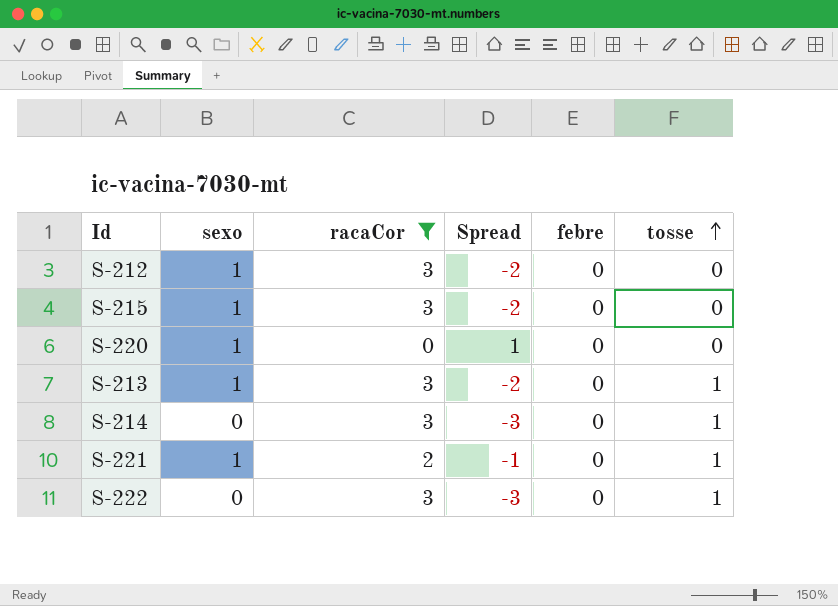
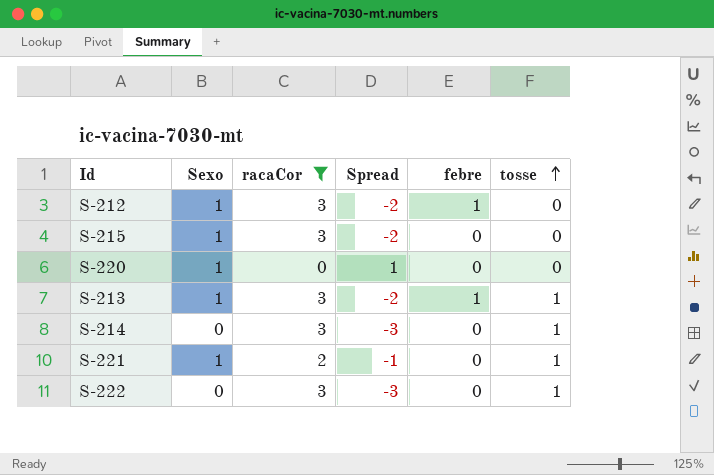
column name: sexo -> Sexo
S-212 | febre: 0 -> 1
S-213 | febre: 0 -> 1

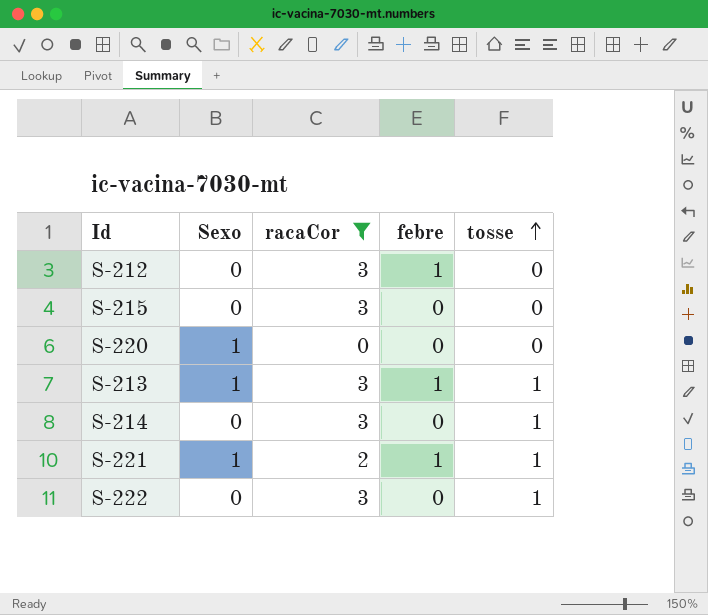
column Spread | formula: [Sexo] - [racaCor] -> none
S-212 | Sexo: 1 -> 0
S-215 | Sexo: 1 -> 0
S-221 | febre: 0 -> 1

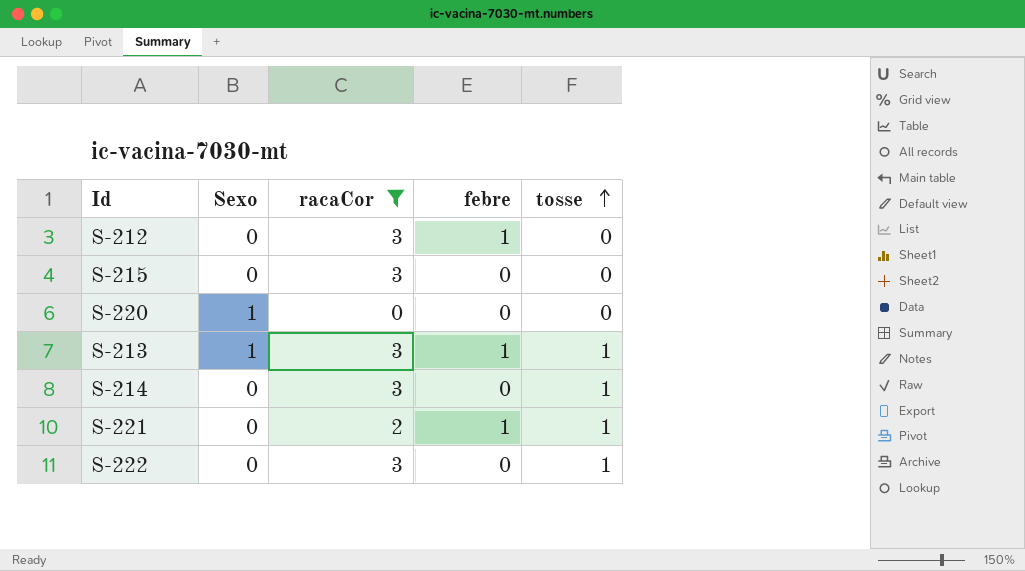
S-221 | Sexo: 1 -> 0

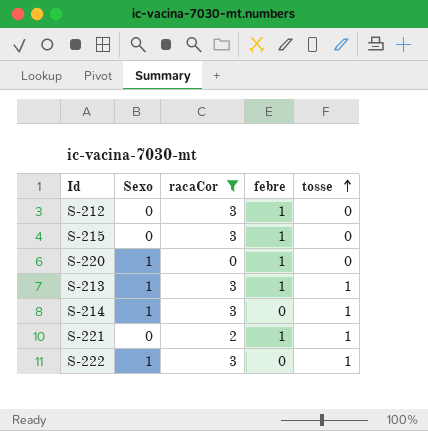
S-215 | febre: 0 -> 1
S-220 | febre: 0 -> 1
S-214 | Sexo: 0 -> 1
S-222 | Sexo: 0 -> 1

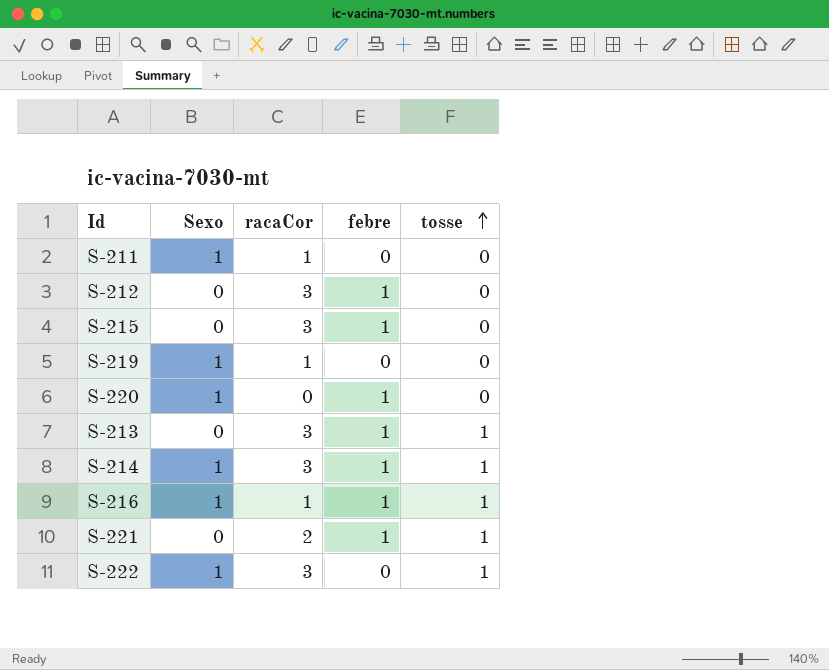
filter: racaCor != 1 -> none
S-213 | Sexo: 1 -> 0
S-214 | febre: 0 -> 1

